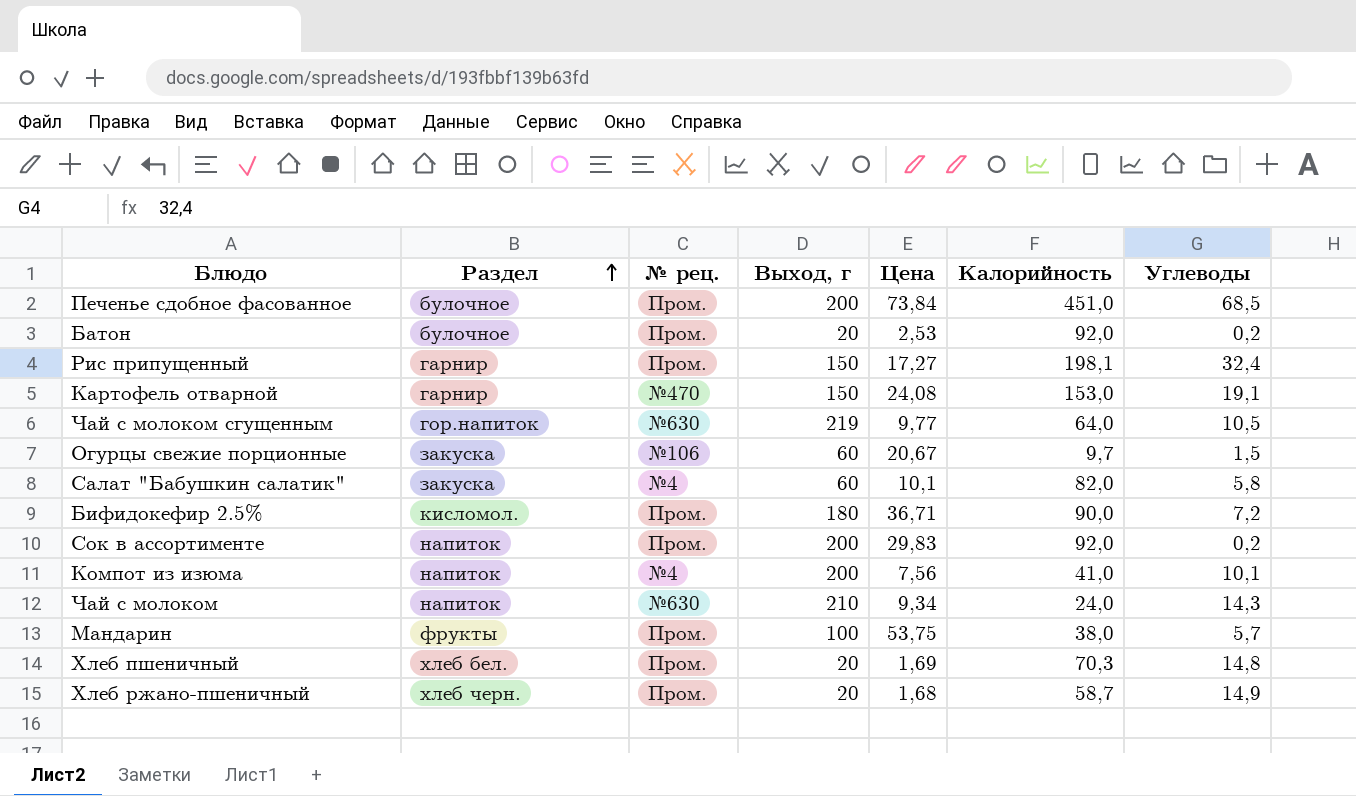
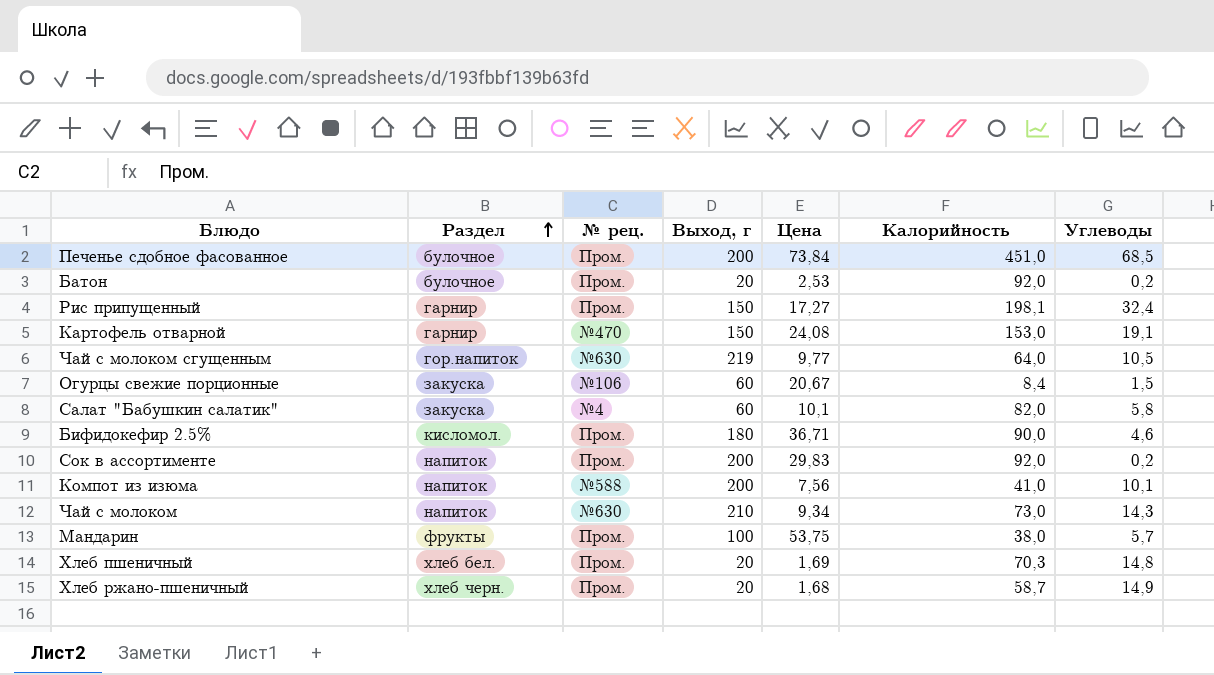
Огурцы свежие порционные | Калорийность: 9,7 -> 8,4
Бифидокефир 2.5% | Углеводы: 7,2 -> 4,6
Компот из изюма | № рец.: №4 -> №588
Чай с молоком | Калорийность: 24,0 -> 73,0

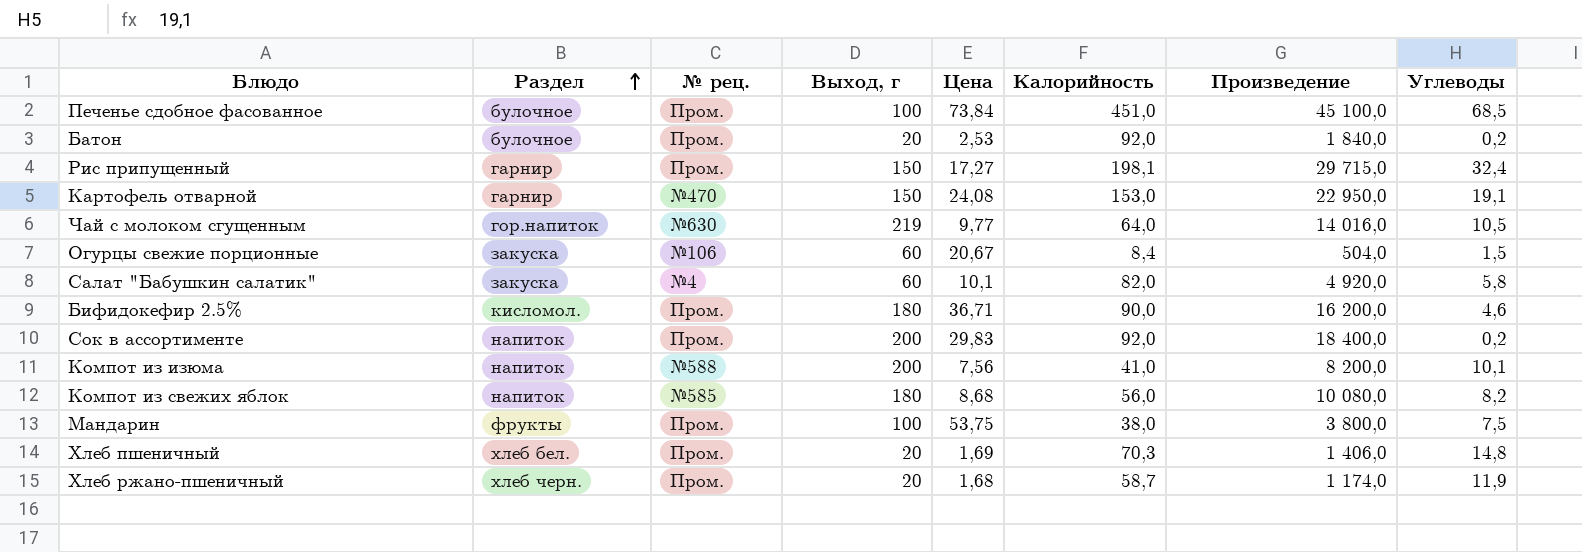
column Произведение | formula: none -> [Выход, г] * [Калорийность]
row Чай с молоком: напиток | №630 | 210 | 9,34 | 73,0 | 14,3 -> none
Печенье сдобное фасованное | Выход, г: 200 -> 100
row Компот из свежих яблок: none -> напиток | №585 | 180 | 8,68 | 56,0 | 10 080,0 | 8,2
Мандарин | Углеводы: 5,7 -> 7,5
Хлеб ржано-пшеничный | Углеводы: 14,9 -> 11,9

